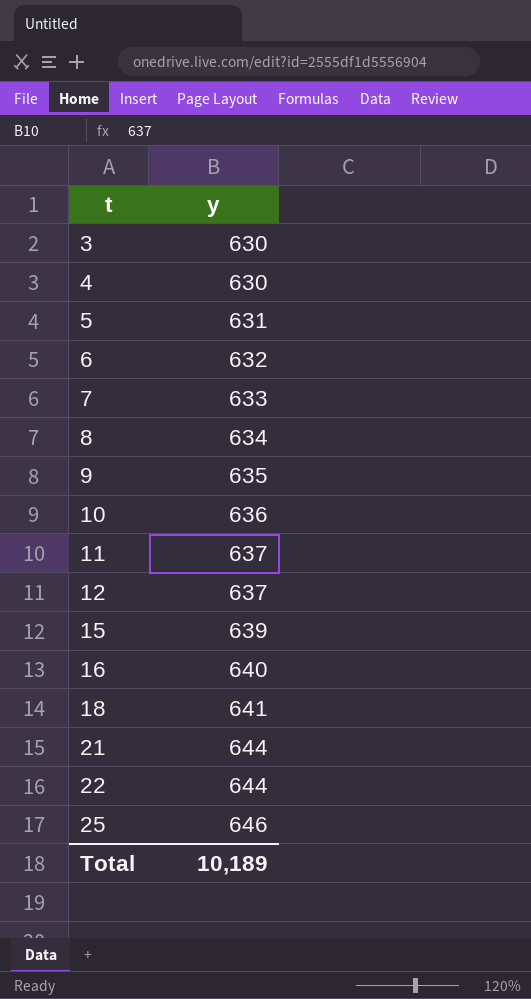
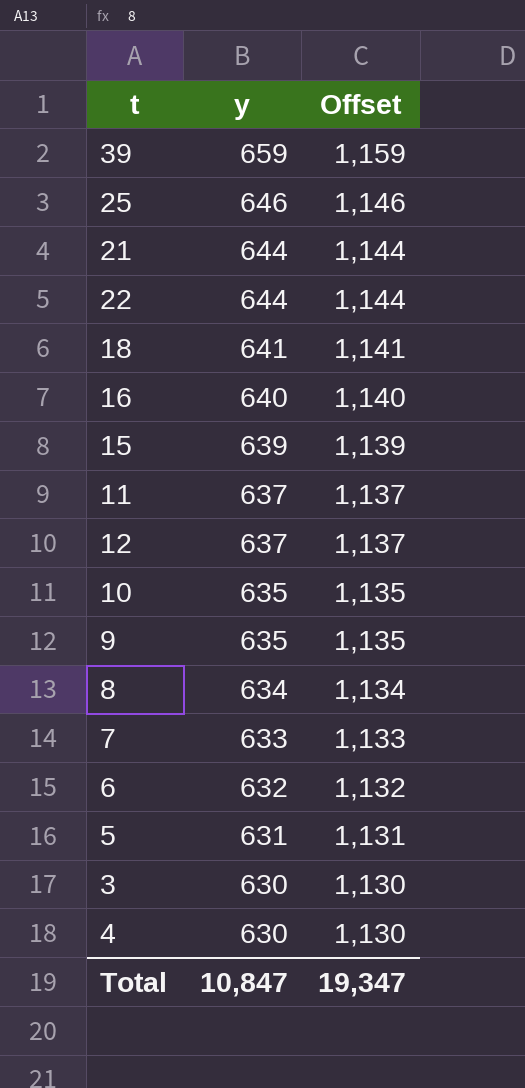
row order: t ascending -> y descending
column Offset | formula: none -> [y] + 500
row 39: none -> 659 | 1,159
10 | y: 636 -> 635
Total | y: 10,189 -> 10,847

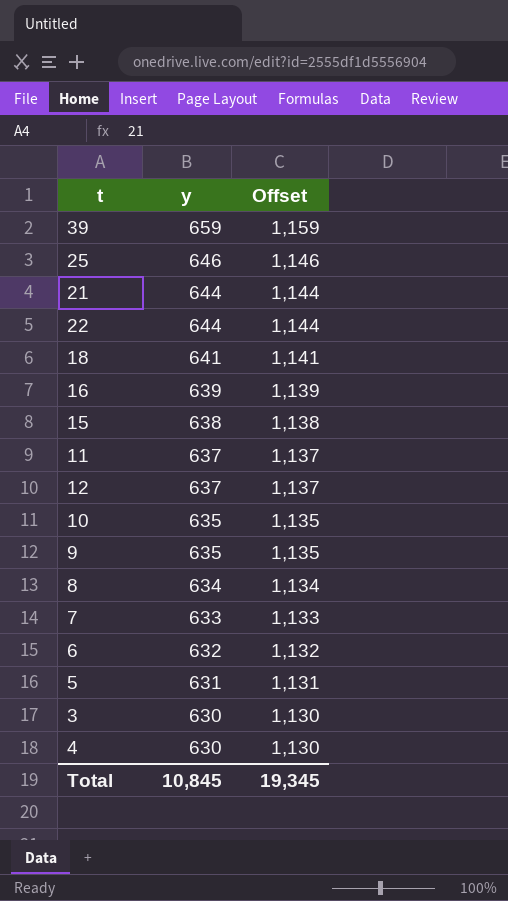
16 | y: 640 -> 639
16 | Offset: 1,140 -> 1,139
15 | y: 639 -> 638
15 | Offset: 1,139 -> 1,138
Total | y: 10,847 -> 10,845
Total | Offset: 19,347 -> 19,345

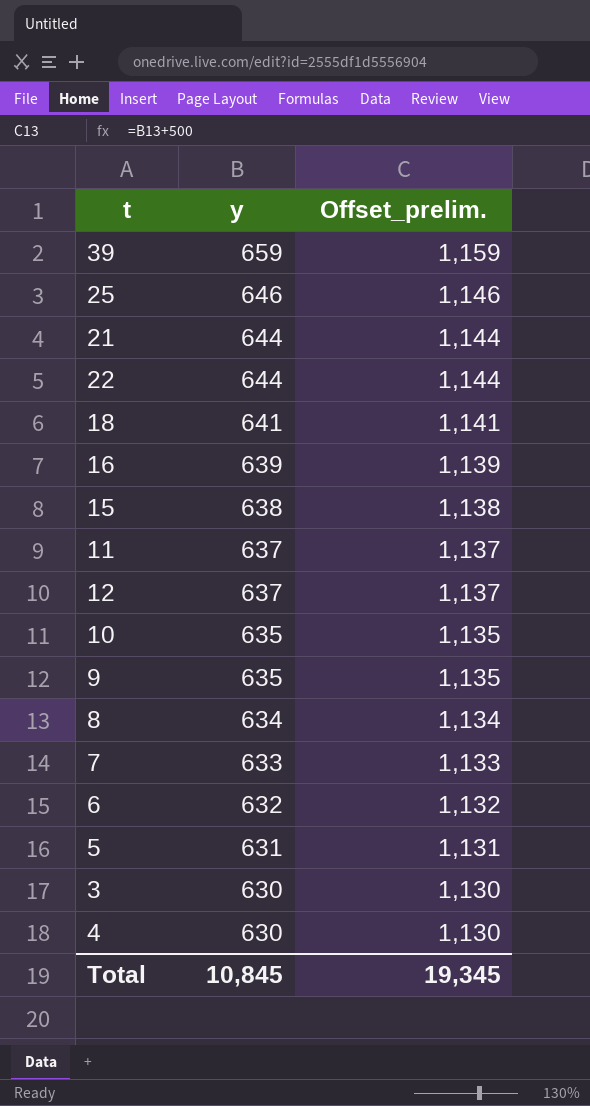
column name: Offset -> Offset_prelim.

